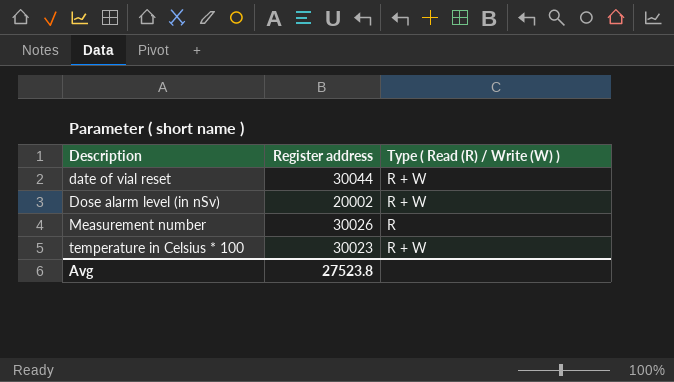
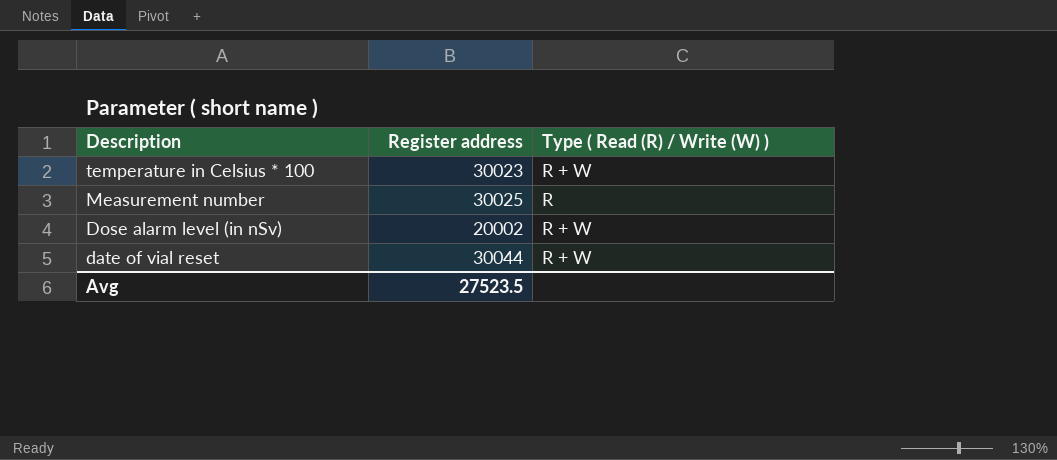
row order: Description ascending -> Description descending
Measurement number | Register address: 30026 -> 30025
Avg | Register address: 27523.8 -> 27523.5

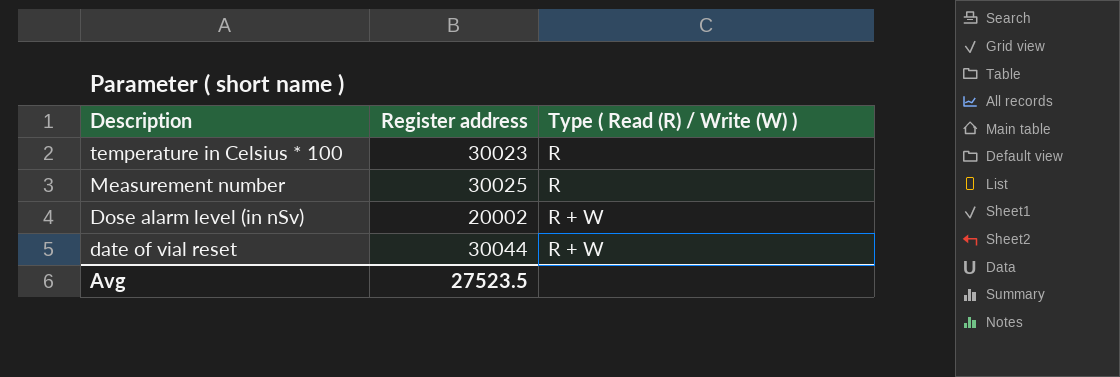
temperature in Celsius * 100 | Type ( Read (R) / Write (W) ): R + W -> R

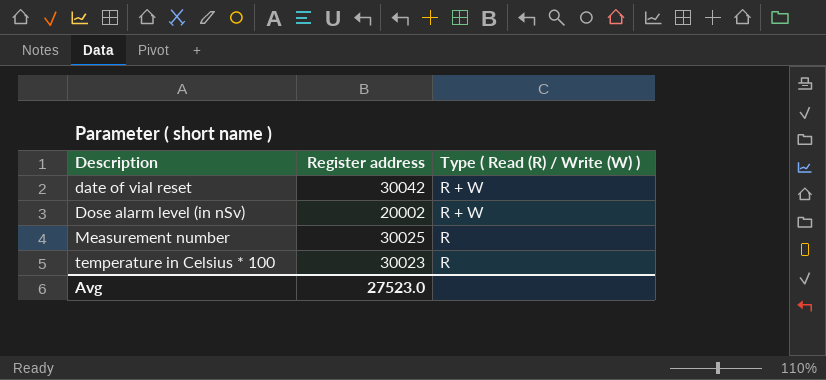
row order: Description descending -> Description ascending
date of vial reset | Register address: 30044 -> 30042
Avg | Register address: 27523.5 -> 27523.0

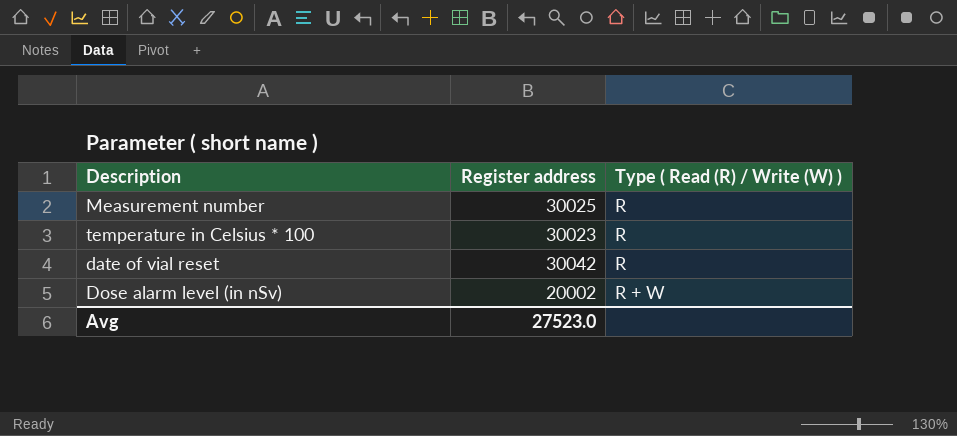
row order: Description ascending -> Type ( Read (R) / Write (W) ) ascending
date of vial reset | Type ( Read (R) / Write (W) ): R + W -> R

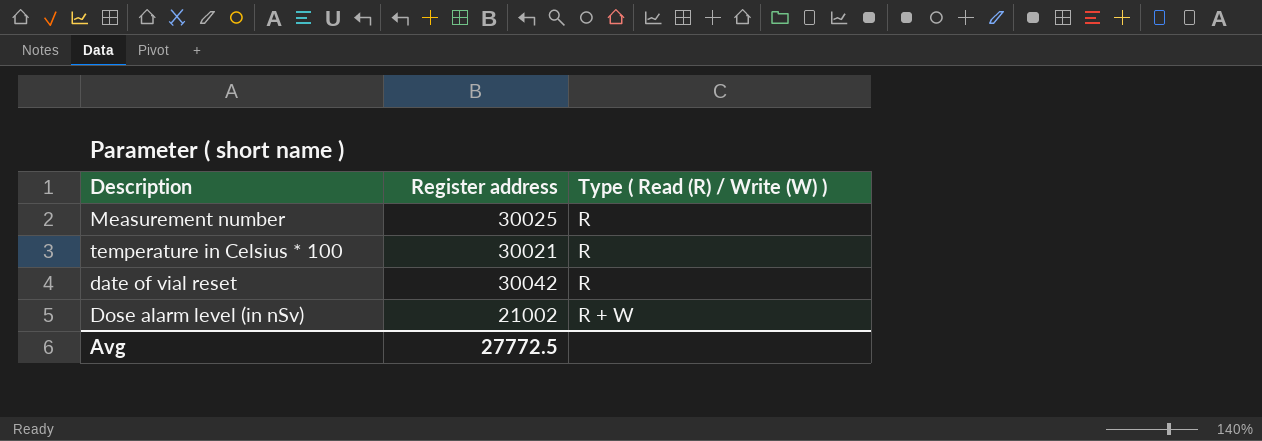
temperature in Celsius * 100 | Register address: 30023 -> 30021
Dose alarm level (in nSv) | Register address: 20002 -> 21002
Avg | Register address: 27523.0 -> 27772.5

